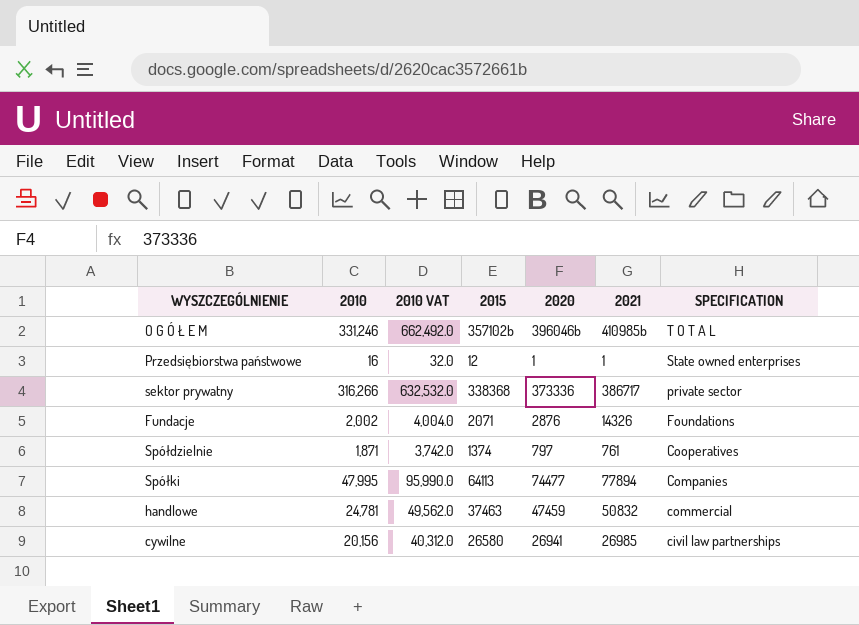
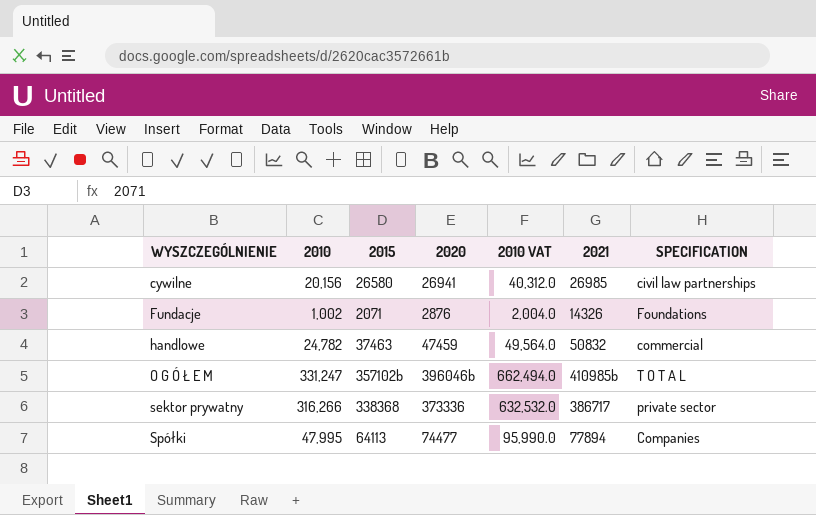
row order: SPECIFICATION descending -> WYSZCZEGÓLNIENIE ascending
column 2010 VAT | position: 3 -> 5
row Przedsiębiorstwa państwowe: 16 | 32.0 | 12 | 1 | 1 | State owned enterprises -> none
row Spółdzielnie: 1,871 | 3,742.0 | 1374 | 797 | 761 | Cooperatives -> none
Fundacje | 2010: 2,002 -> 1,002
Fundacje | 2010 VAT: 4,004.0 -> 2,004.0
handlowe | 2010: 24,781 -> 24,782
handlowe | 2010 VAT: 49,562.0 -> 49,564.0
O G Ó Ł E M | 2010: 331,246 -> 331,247
O G Ó Ł E M | 2010 VAT: 662,492.0 -> 662,494.0

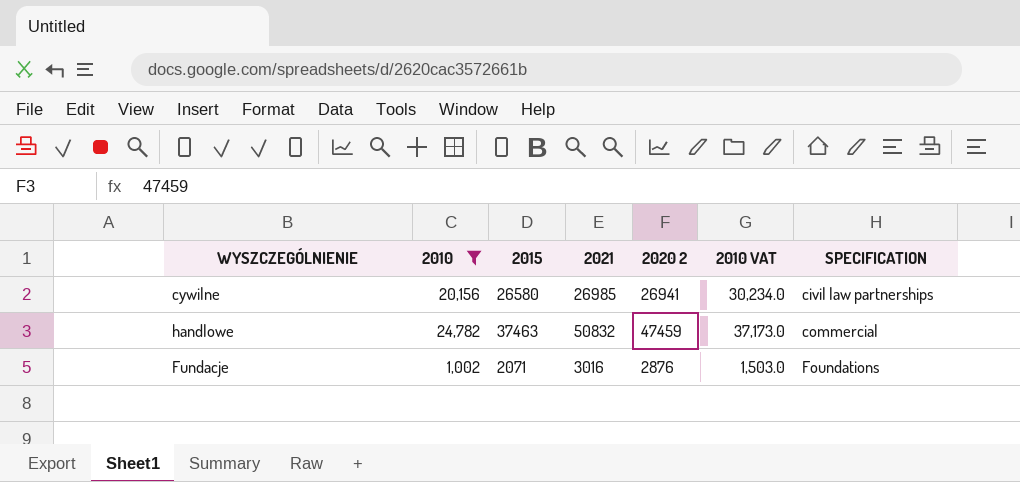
filter: none -> 2010 <= 24,782
row order: WYSZCZEGÓLNIENIE ascending -> SPECIFICATION ascending
column 2021 | position: 6 -> 4
column name: 2020 -> 2020 2
column 2010 VAT | formula: [2010] * 2 -> [2010] * 1.5
Fundacje | 2021: 14326 -> 3016

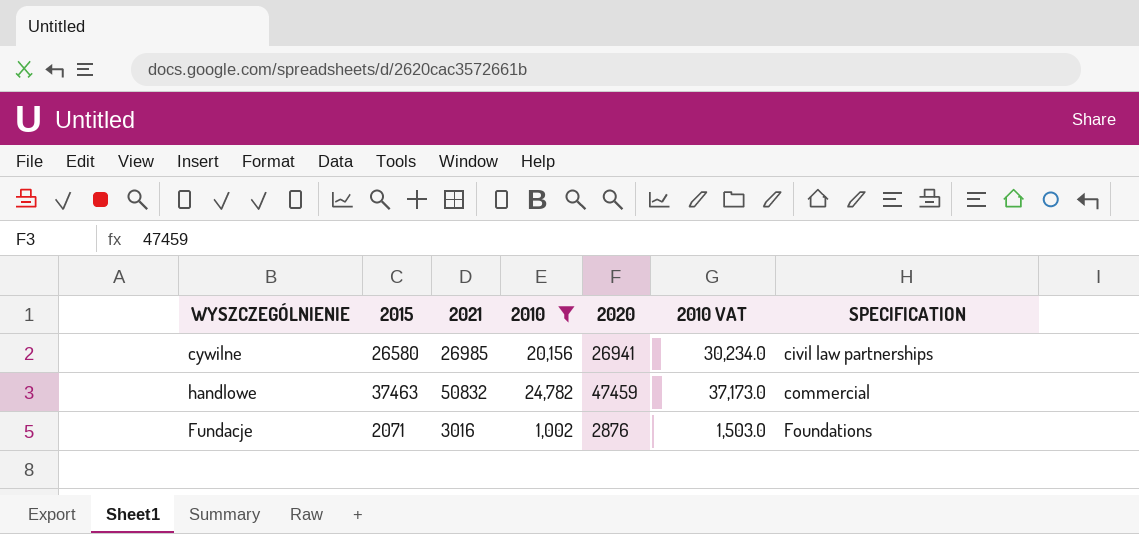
column 2010 | position: 2 -> 4
column name: 2020 2 -> 2020

